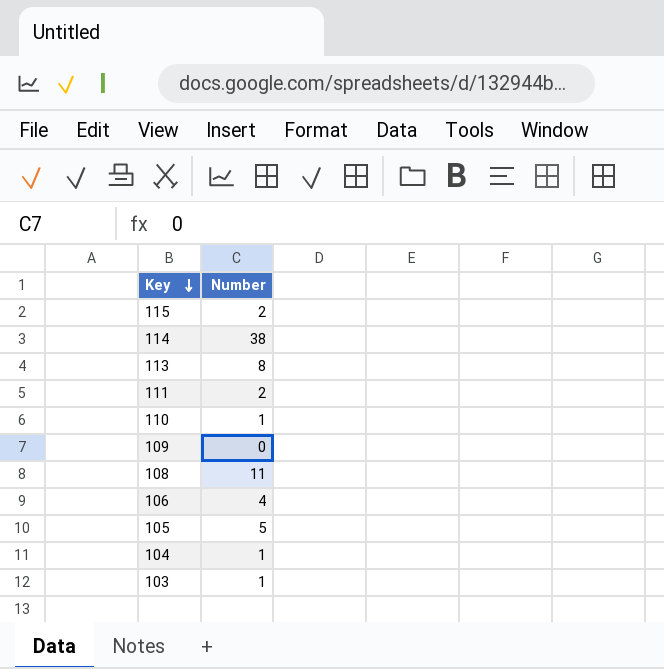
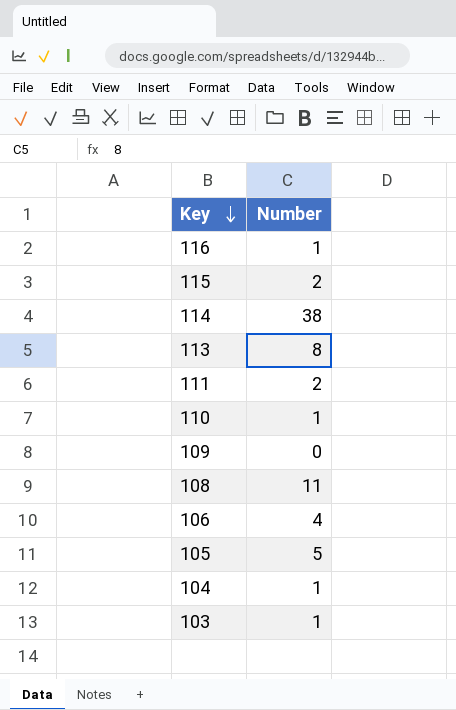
row 116: none -> 1

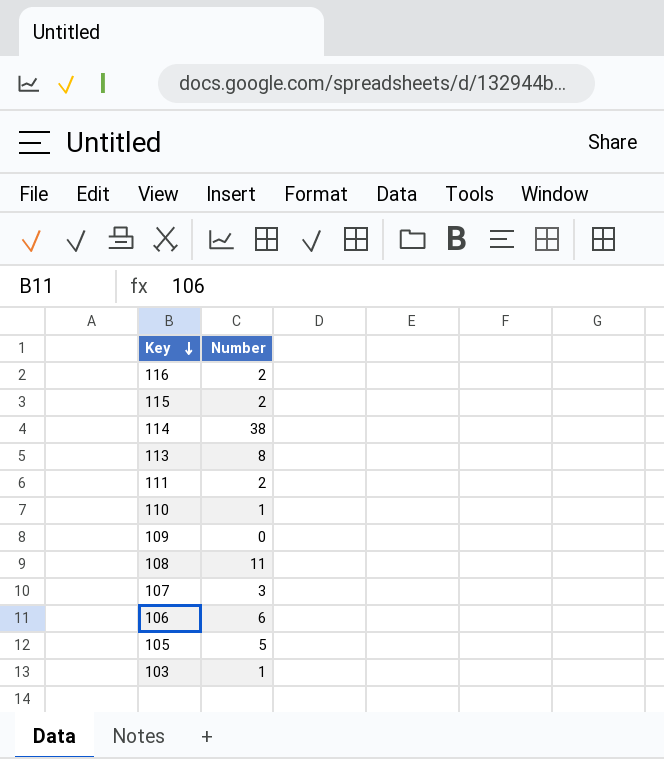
row 104: 1 -> none
116 | Number: 1 -> 2
row 107: none -> 3
106 | Number: 4 -> 6

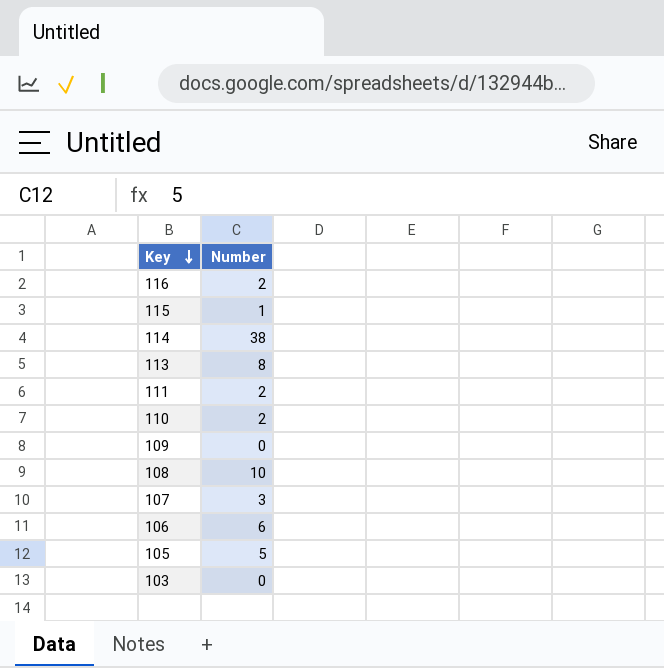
115 | Number: 2 -> 1
110 | Number: 1 -> 2
108 | Number: 11 -> 10
103 | Number: 1 -> 0

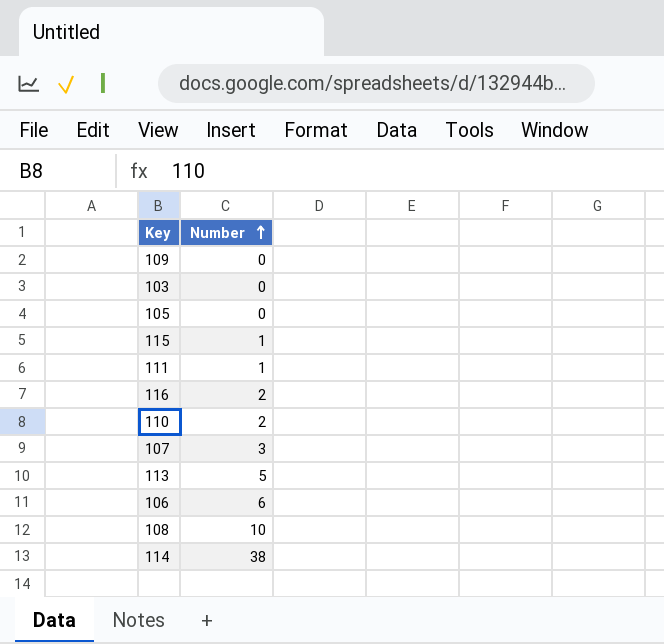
row order: Key descending -> Number ascending
105 | Number: 5 -> 0
111 | Number: 2 -> 1
113 | Number: 8 -> 5

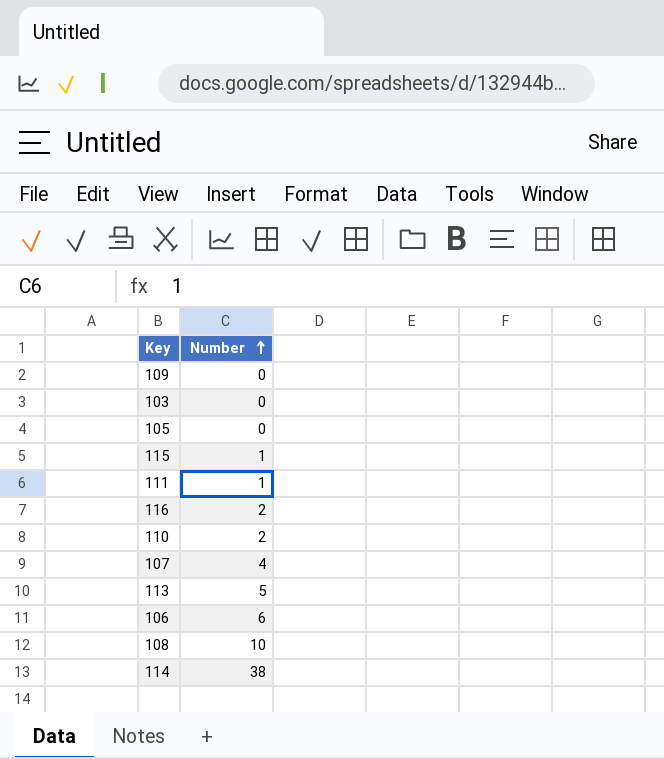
107 | Number: 3 -> 4

